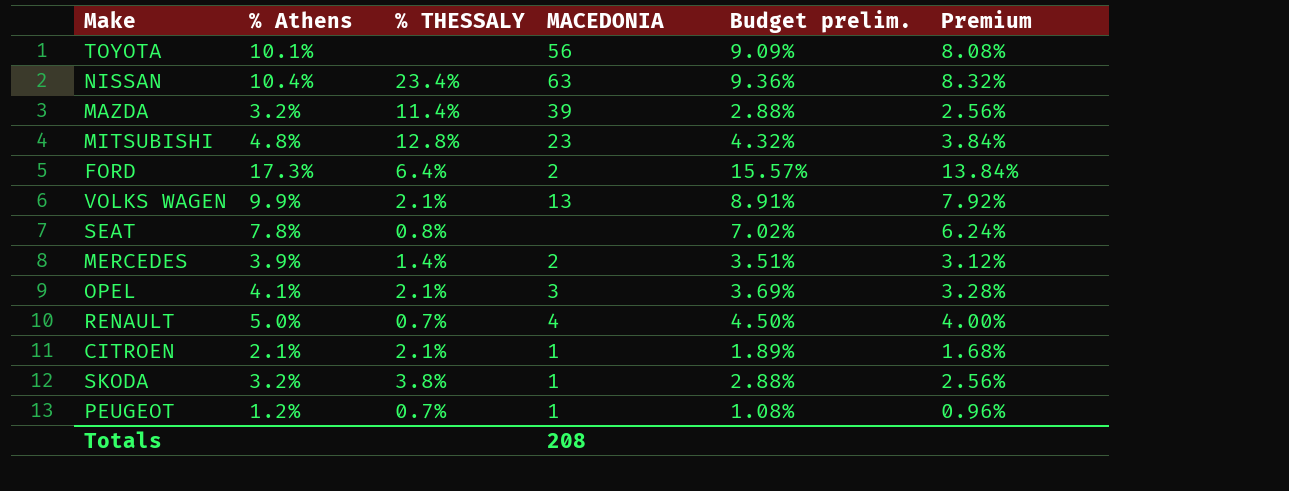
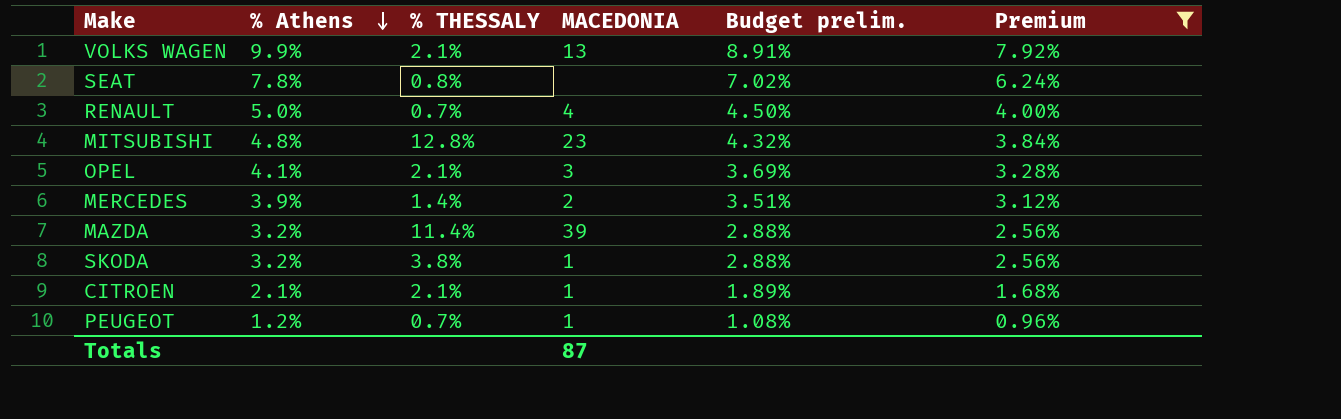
filter: none -> Premium <= 7.92%
row order: none -> % Athens descending
Totals | MACEDONIA: 208 -> 87

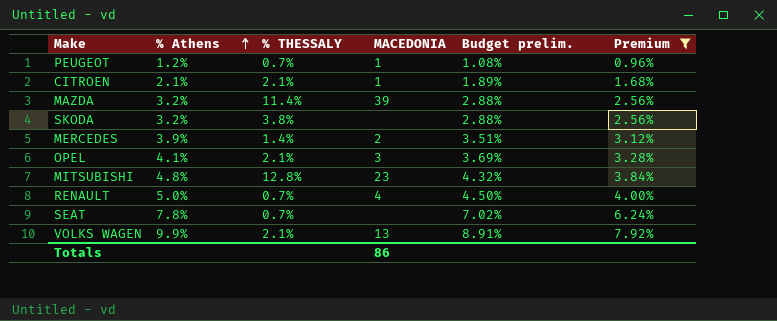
row order: % Athens descending -> % Athens ascending
SKODA | MACEDONIA: 1 -> none
SEAT | % THESSALY: 0.8% -> 0.7%
Totals | MACEDONIA: 87 -> 86

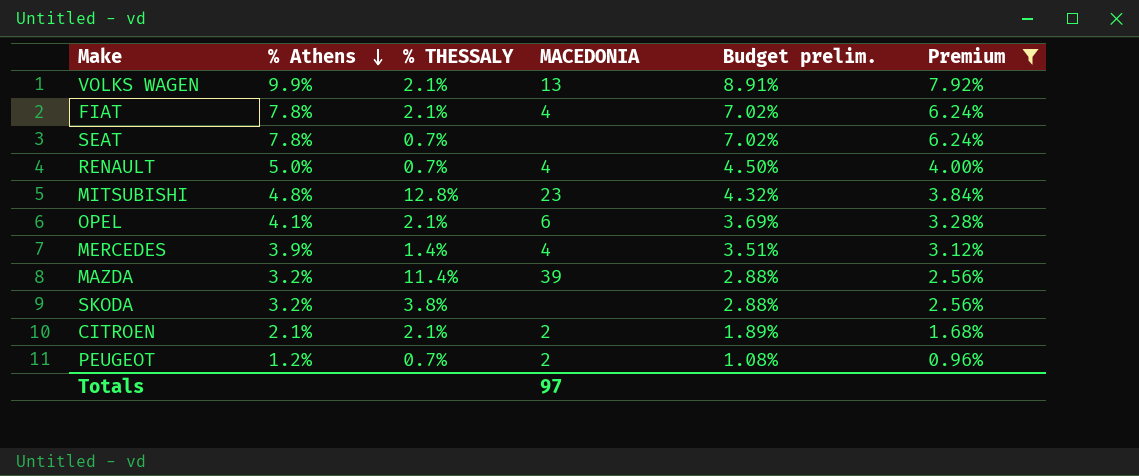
row order: % Athens ascending -> % Athens descending
row FIAT: none -> 7.8% | 2.1% | 4 | 7.02% | 6.24%
OPEL | MACEDONIA: 3 -> 6
MERCEDES | MACEDONIA: 2 -> 4
CITROEN | MACEDONIA: 1 -> 2
PEUGEOT | MACEDONIA: 1 -> 2
Totals | MACEDONIA: 86 -> 97

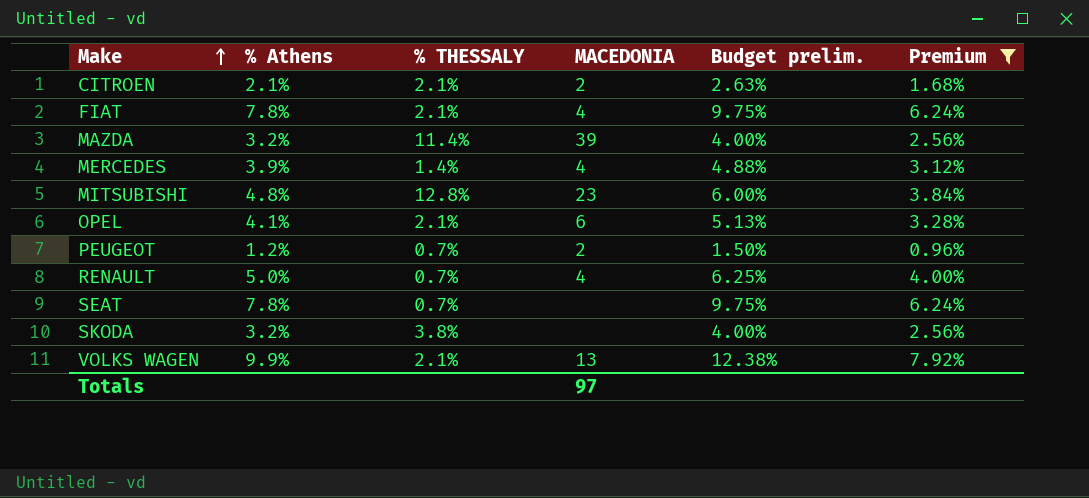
row order: % Athens descending -> Make ascending
column Budget prelim. | formula: [% Athens] * 0.9 -> [% Athens] * 1.25

